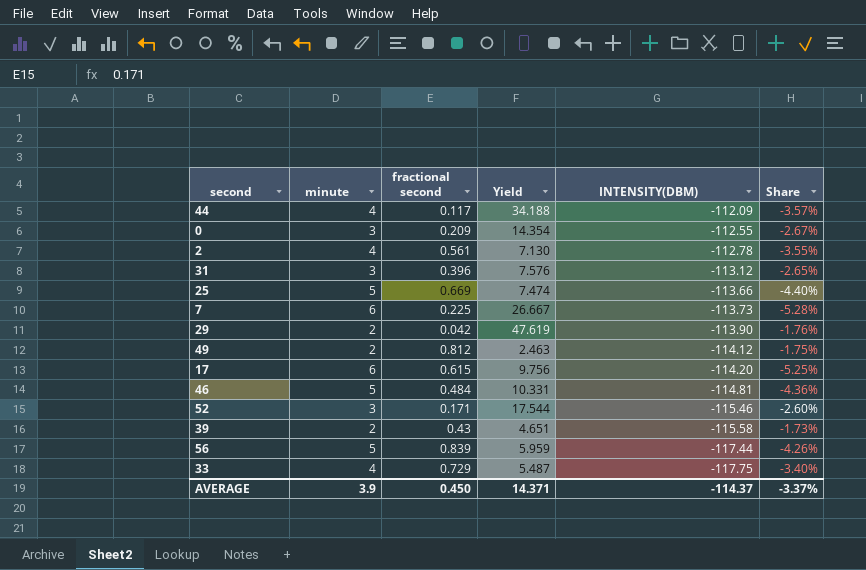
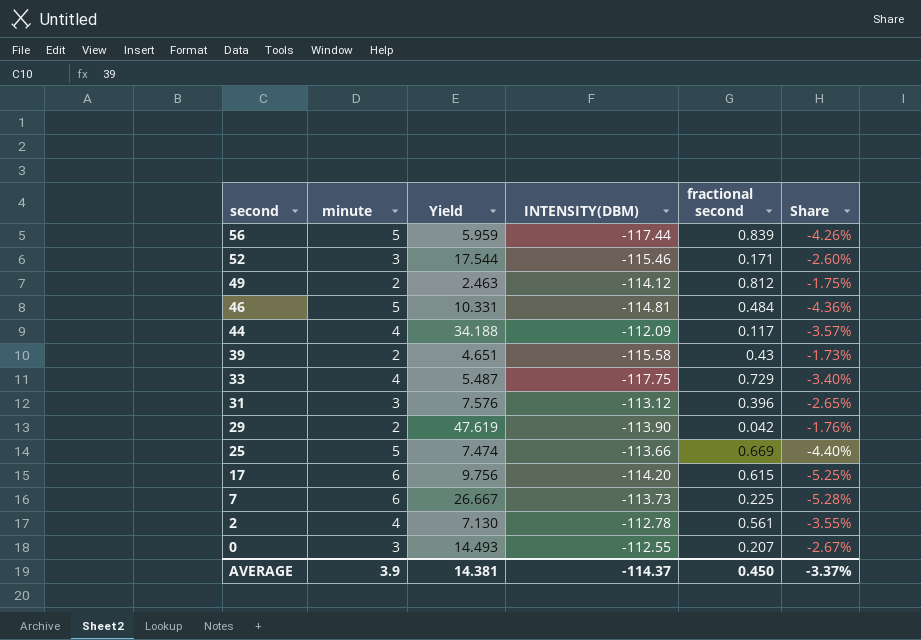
row order: INTENSITY(DBM) descending -> second descending
column fractional second | position: 3 -> 5
0 | Yield: 14.354 -> 14.493
0 | fractional second: 0.209 -> 0.207
AVERAGE | Yield: 14.371 -> 14.381

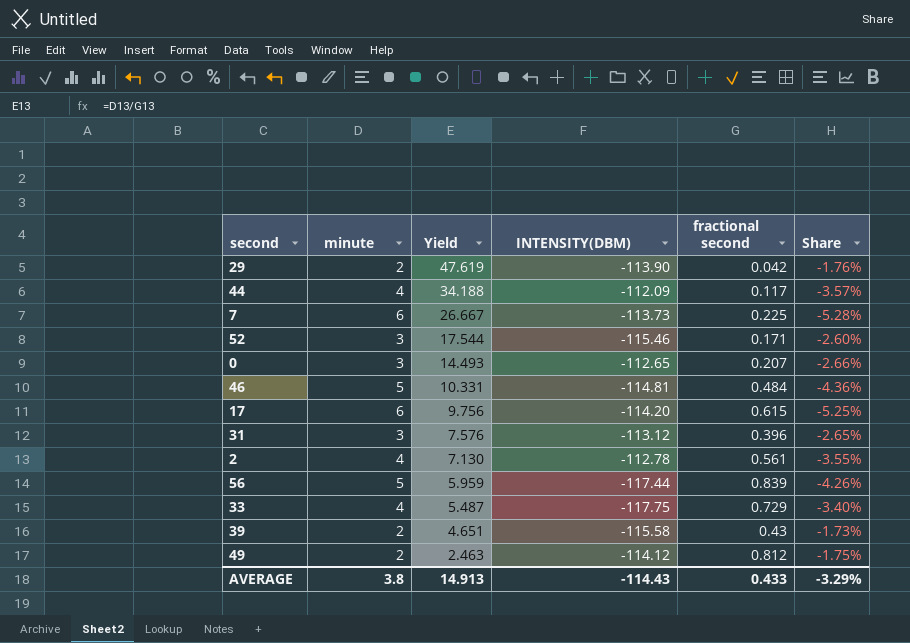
row order: second descending -> Yield descending
row 25: 5 | 7.474 | -113.66 | 0.669 | -4.40% -> none
0 | INTENSITY(DBM): -112.55 -> -112.65
0 | Share: -2.67% -> -2.66%
AVERAGE | minute: 3.9 -> 3.8
AVERAGE | Yield: 14.381 -> 14.913
AVERAGE | INTENSITY(DBM): -114.37 -> -114.43
AVERAGE | fractional second: 0.450 -> 0.433
AVERAGE | Share: -3.37% -> -3.29%

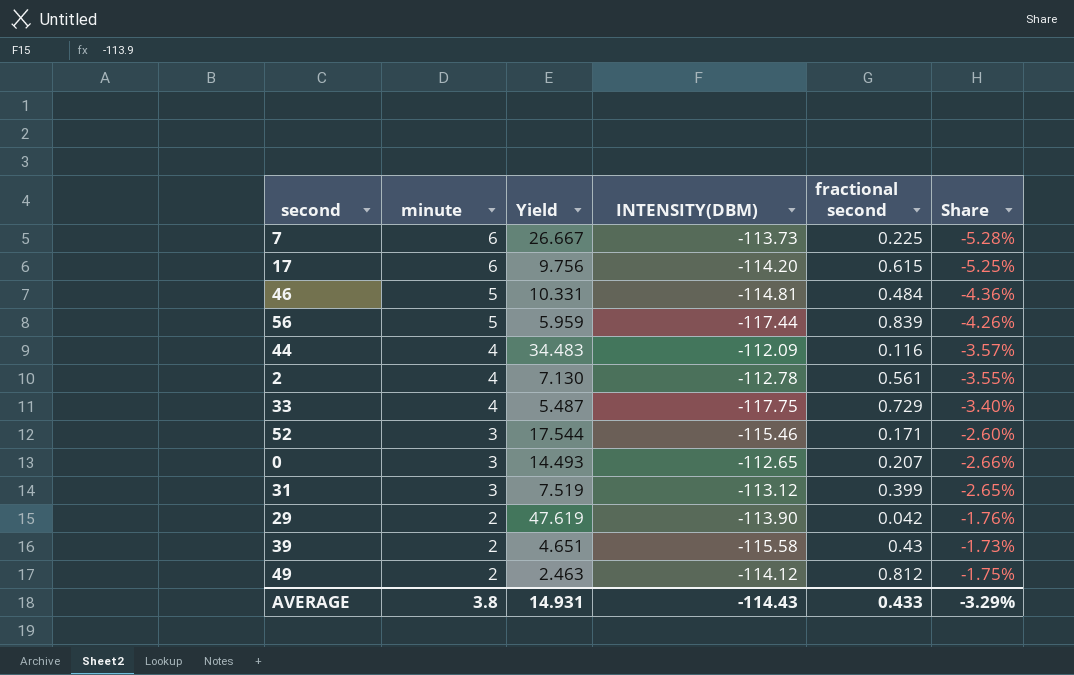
row order: Yield descending -> minute descending
44 | Yield: 34.188 -> 34.483
44 | fractional second: 0.117 -> 0.116
31 | Yield: 7.576 -> 7.519
31 | fractional second: 0.396 -> 0.399
AVERAGE | Yield: 14.913 -> 14.931

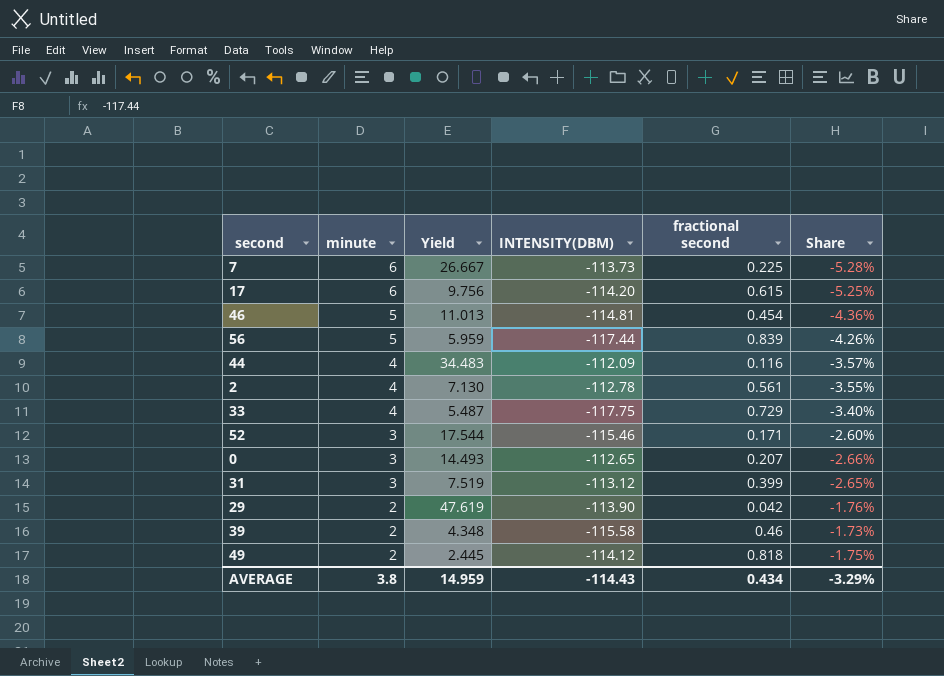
46 | Yield: 10.331 -> 11.013
46 | fractional second: 0.484 -> 0.454
39 | Yield: 4.651 -> 4.348
39 | fractional second: 0.43 -> 0.46
49 | Yield: 2.463 -> 2.445
49 | fractional second: 0.812 -> 0.818
AVERAGE | Yield: 14.931 -> 14.959
AVERAGE | fractional second: 0.433 -> 0.434

